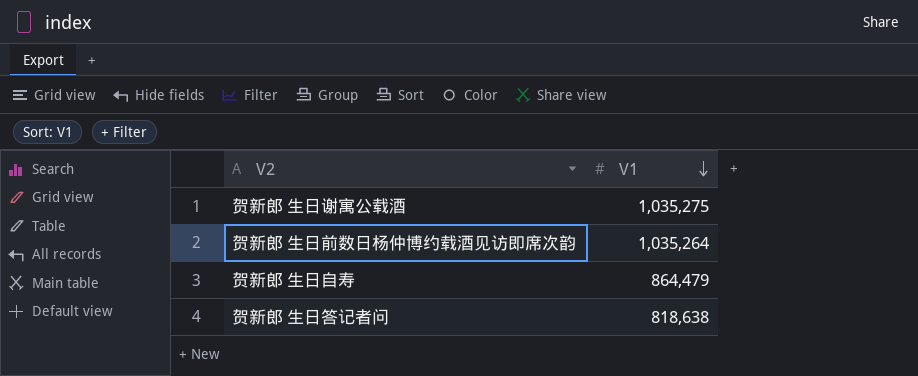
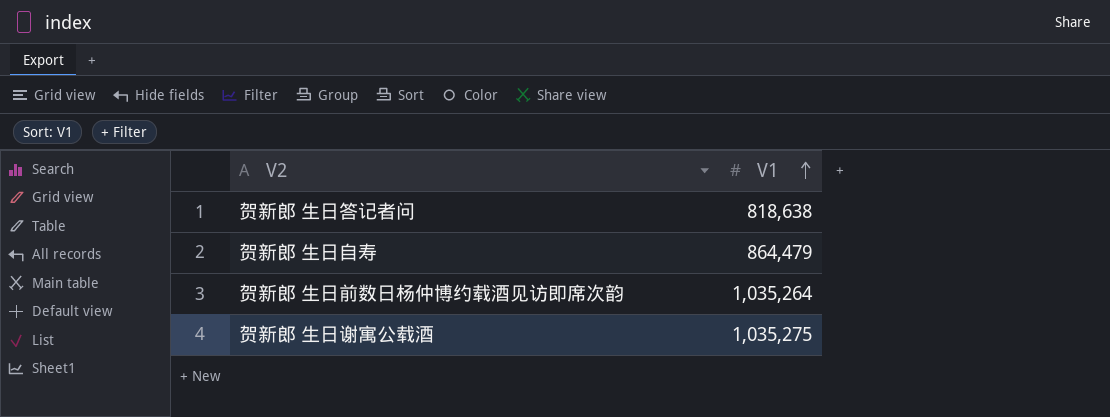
row order: V1 descending -> V1 ascending

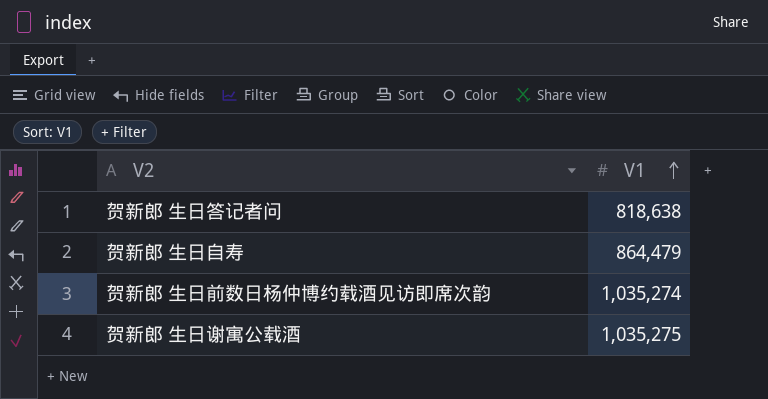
贺新郎 生日前数日杨仲博约载酒见访即席次韵 | V1: 1,035,264 -> 1,035,274

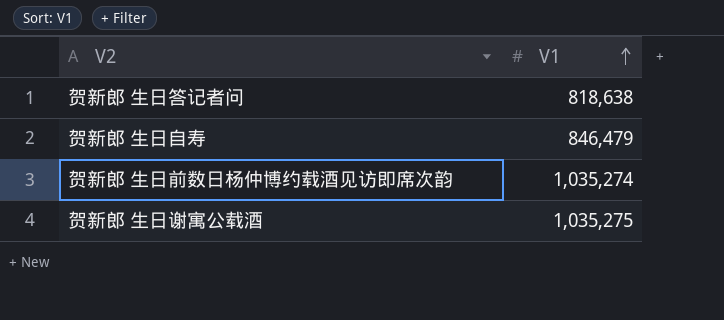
贺新郎 生日自寿 | V1: 864,479 -> 846,479

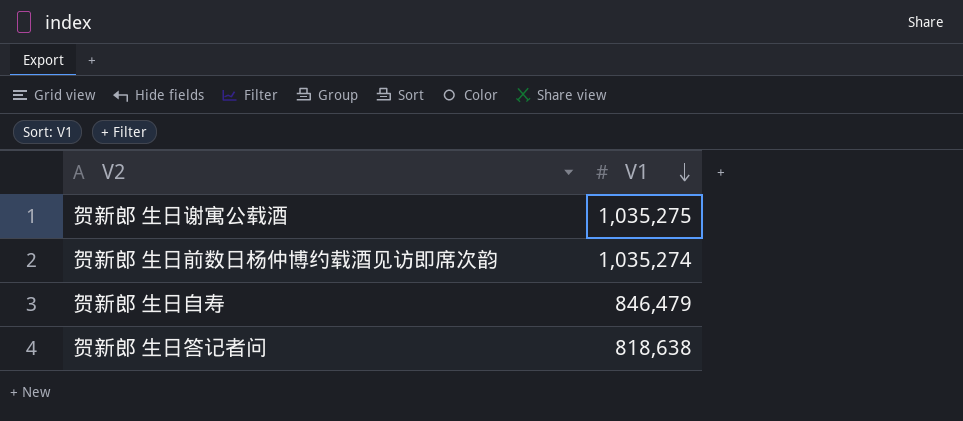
row order: V1 ascending -> V1 descending

